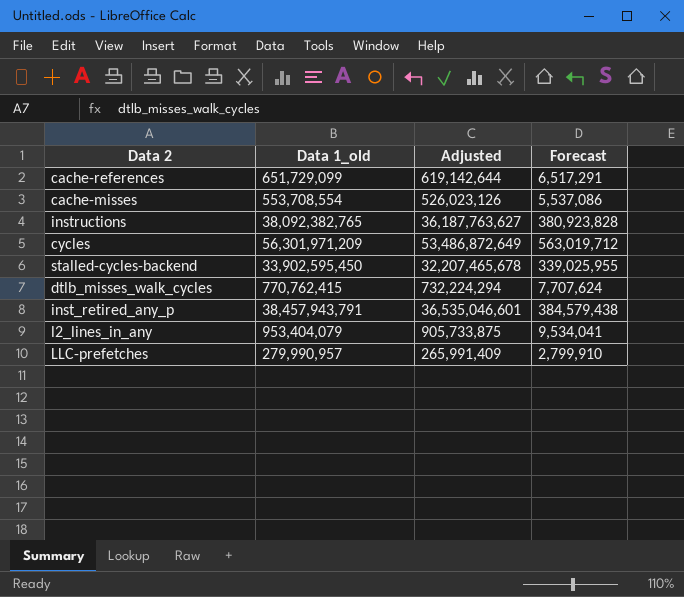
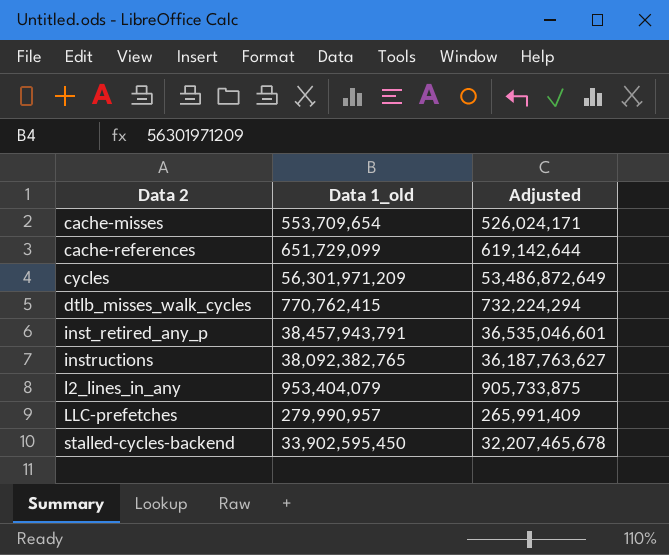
row order: none -> Data 2 ascending
column Forecast | formula: [Data 1_old] * 0.01 -> none
cache-misses | Data 1_old: 553,708,554 -> 553,709,654
cache-misses | Adjusted: 526,023,126 -> 526,024,171

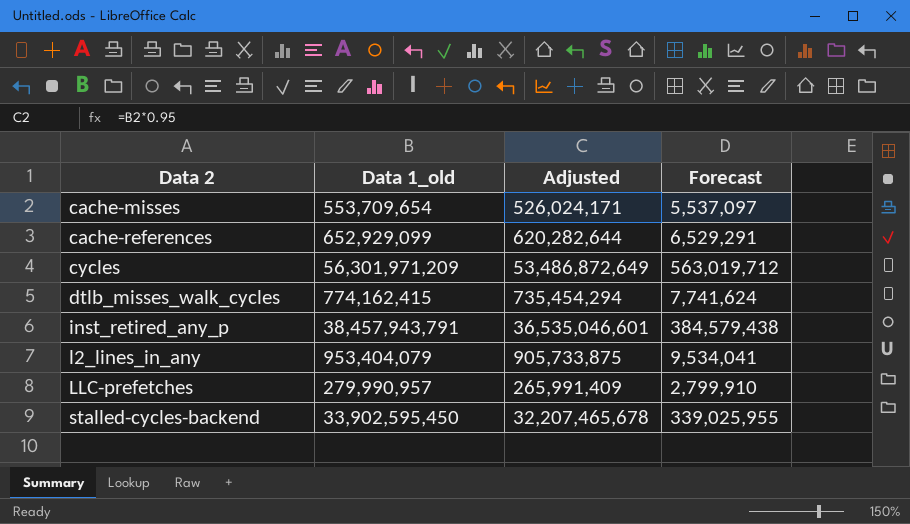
column Forecast | formula: none -> [Data 1_old] * 0.01
row instructions: 38,092,382,765 | 36,187,763,627 -> none
cache-references | Data 1_old: 651,729,099 -> 652,929,099
cache-references | Adjusted: 619,142,644 -> 620,282,644
dtlb_misses_walk_cycles | Data 1_old: 770,762,415 -> 774,162,415
dtlb_misses_walk_cycles | Adjusted: 732,224,294 -> 735,454,294

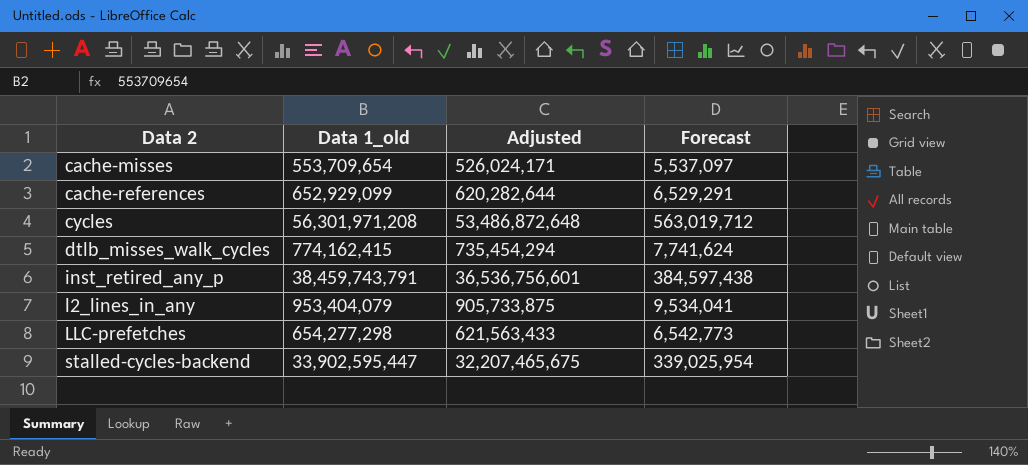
cycles | Data 1_old: 56,301,971,209 -> 56,301,971,208
cycles | Adjusted: 53,486,872,649 -> 53,486,872,648
inst_retired_any_p | Data 1_old: 38,457,943,791 -> 38,459,743,791
inst_retired_any_p | Adjusted: 36,535,046,601 -> 36,536,756,601
inst_retired_any_p | Forecast: 384,579,438 -> 384,597,438
LLC-prefetches | Data 1_old: 279,990,957 -> 654,277,298
LLC-prefetches | Adjusted: 265,991,409 -> 621,563,433
LLC-prefetches | Forecast: 2,799,910 -> 6,542,773
stalled-cycles-backend | Data 1_old: 33,902,595,450 -> 33,902,595,447
stalled-cycles-backend | Adjusted: 32,207,465,678 -> 32,207,465,675
stalled-cycles-backend | Forecast: 339,025,955 -> 339,025,954

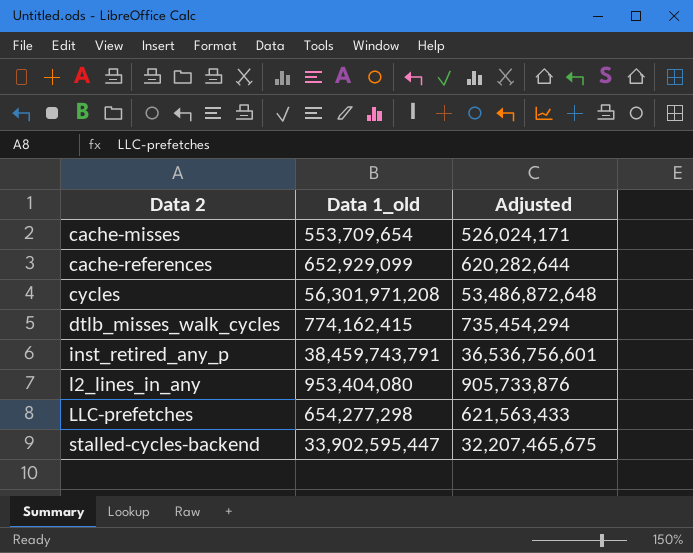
column Forecast | formula: [Data 1_old] * 0.01 -> none
l2_lines_in_any | Data 1_old: 953,404,079 -> 953,404,080
l2_lines_in_any | Adjusted: 905,733,875 -> 905,733,876

